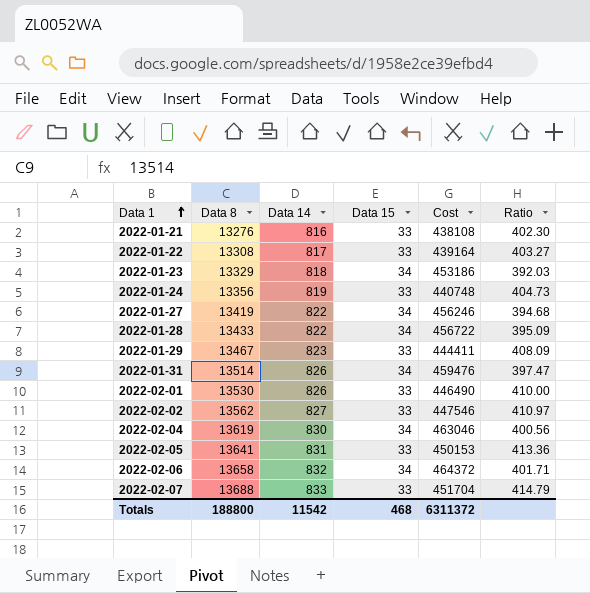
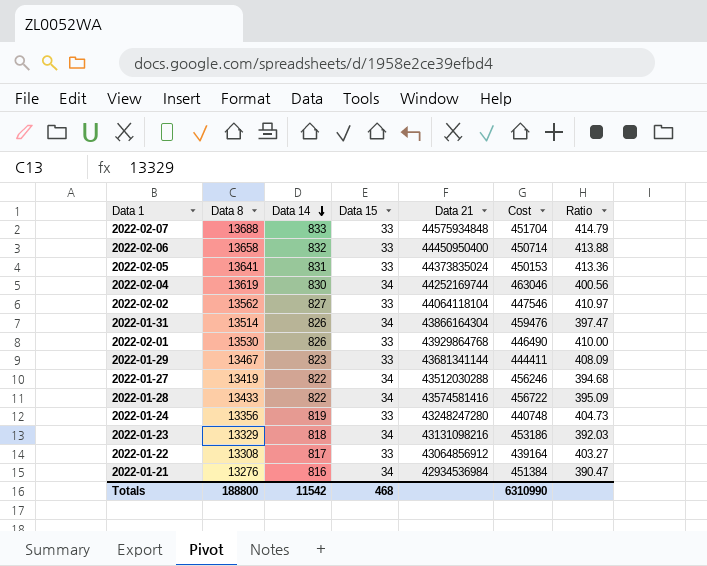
row order: Data 1 ascending -> Data 14 descending
column Data 21 | position: none -> 5
2022-02-06 | Data 15: 34 -> 33
2022-02-06 | Cost: 464372 -> 450714
2022-02-06 | Ratio: 401.71 -> 413.88
2022-01-21 | Data 15: 33 -> 34
2022-01-21 | Cost: 438108 -> 451384
2022-01-21 | Ratio: 402.30 -> 390.47
Totals | Cost: 6311372 -> 6310990

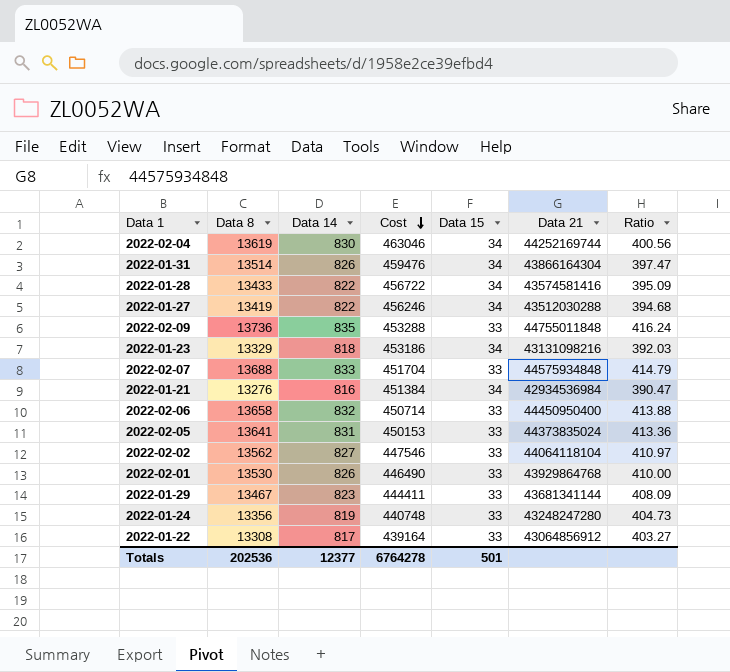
row order: Data 14 descending -> Cost descending
column Cost | position: 6 -> 4
row 2022-02-09: none -> 13736 | 835 | 453288 | 33 | 44755011848 | 416.24
Totals | Data 8: 188800 -> 202536
Totals | Data 14: 11542 -> 12377
Totals | Cost: 6310990 -> 6764278
Totals | Data 15: 468 -> 501

